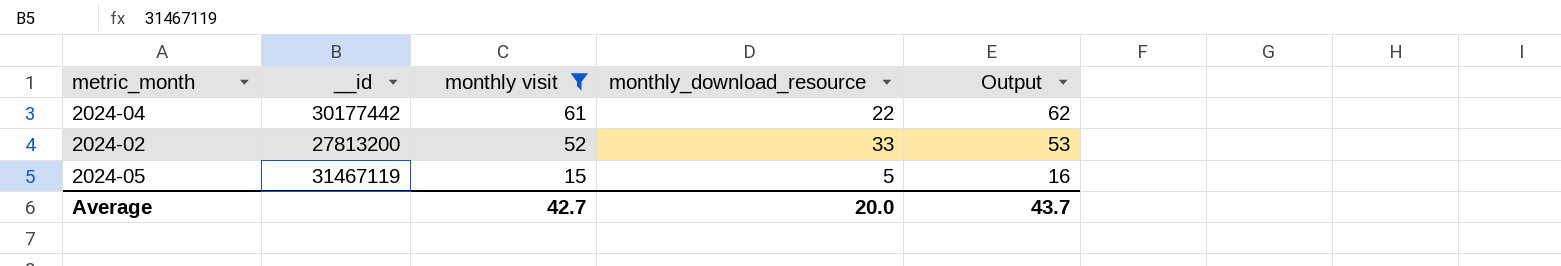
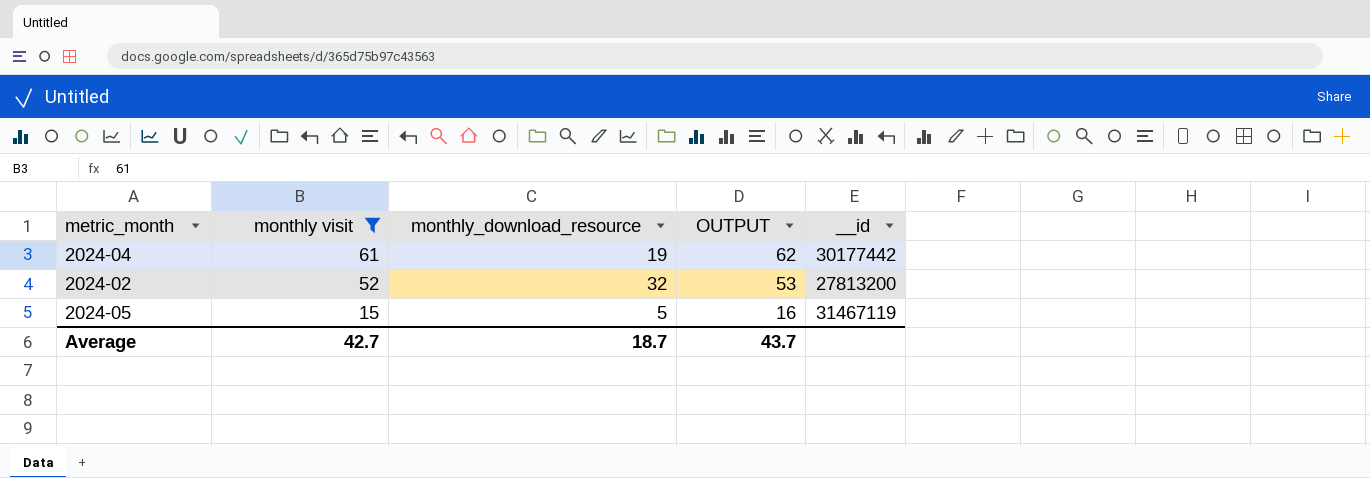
column name: Output -> OUTPUT
column __id | position: 2 -> 5
2024-04 | monthly_download_resource: 22 -> 19
2024-02 | monthly_download_resource: 33 -> 32
Average | monthly_download_resource: 20.0 -> 18.7

